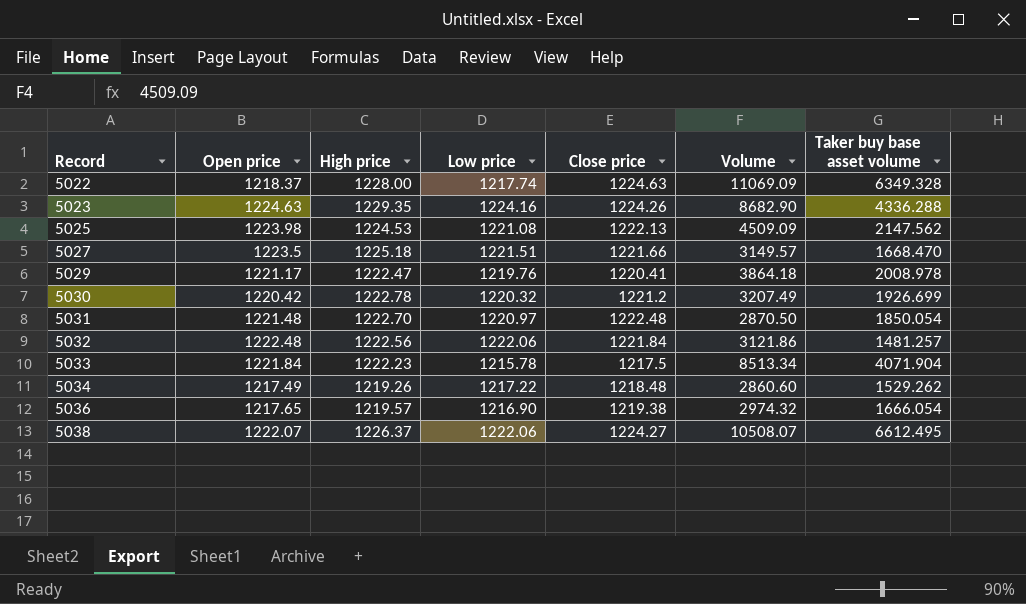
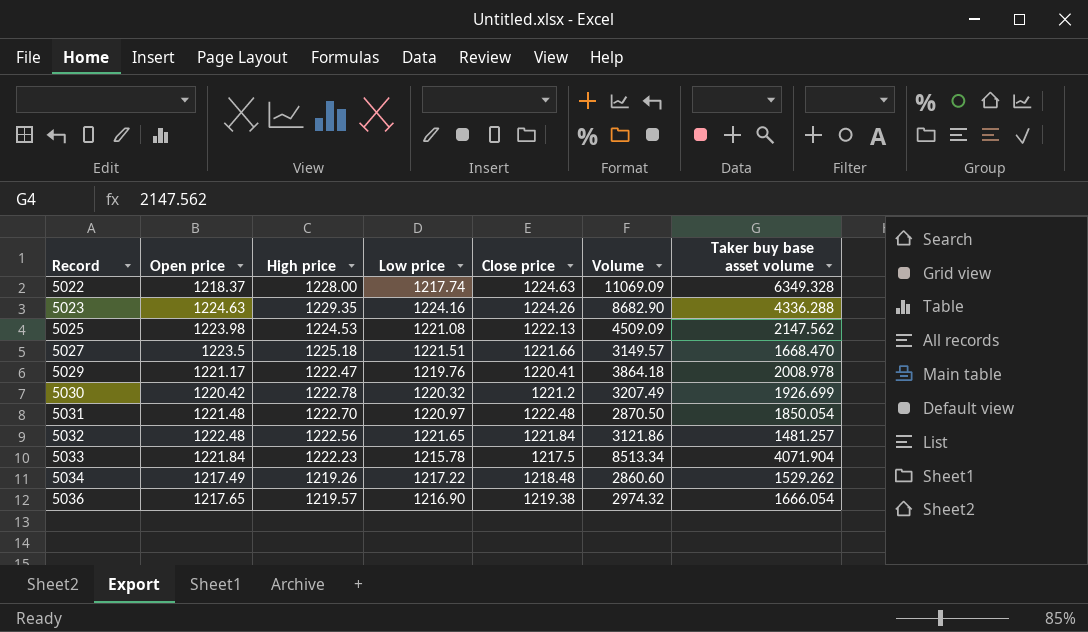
row 5038: 1222.07 | 1226.37 | 1222.06 | 1224.27 | 10508.07 | 6612.495 -> none
5032 | Low price: 1222.06 -> 1221.65

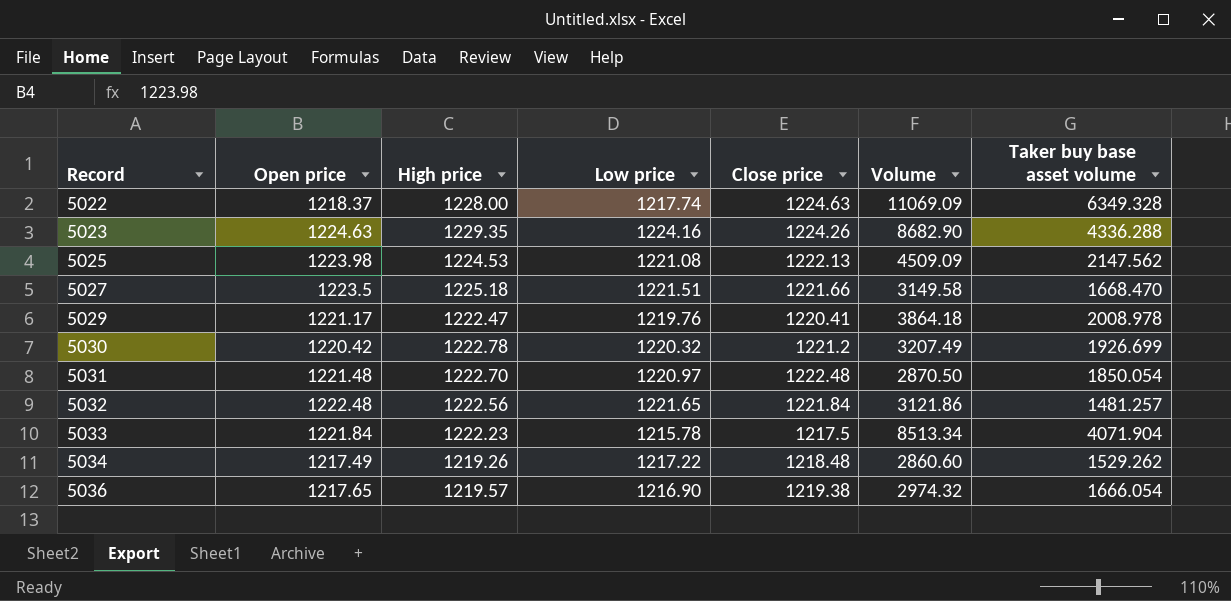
5027 | Volume: 3149.57 -> 3149.58

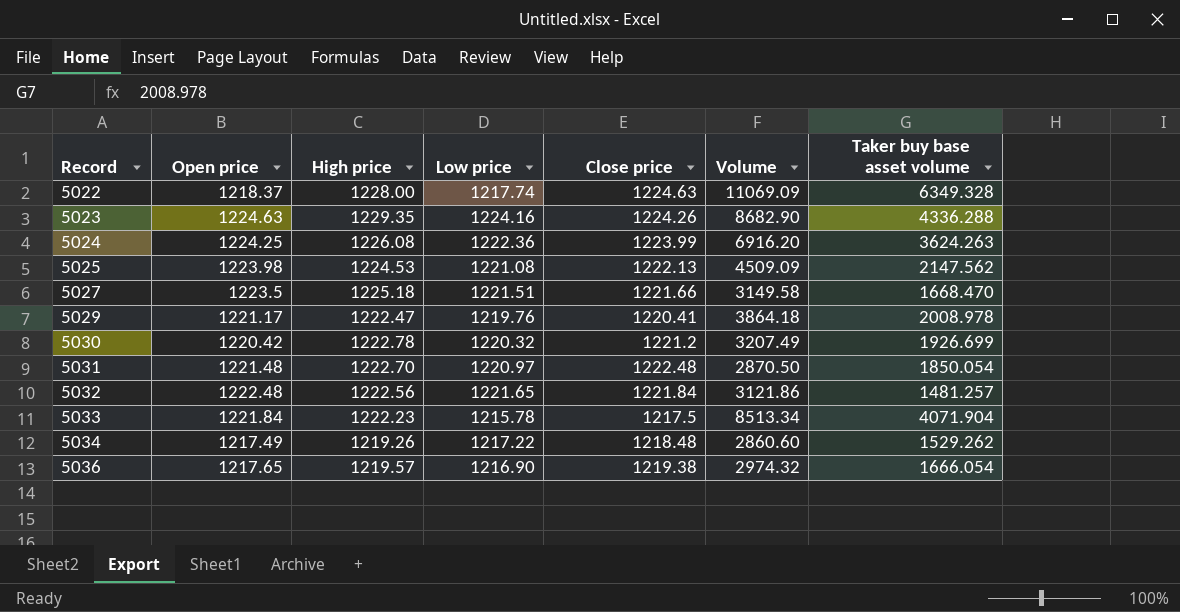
row 5024: none -> 1224.25 | 1226.08 | 1222.36 | 1223.99 | 6916.20 | 3624.263

